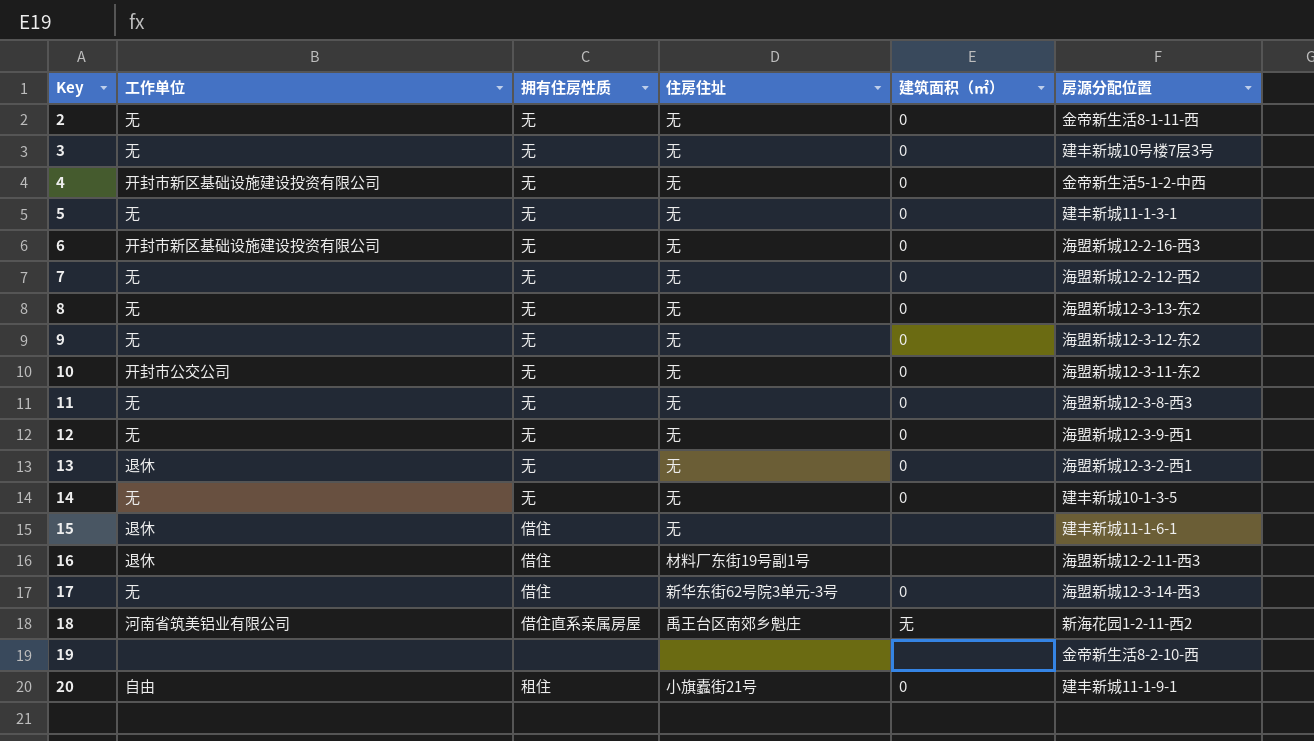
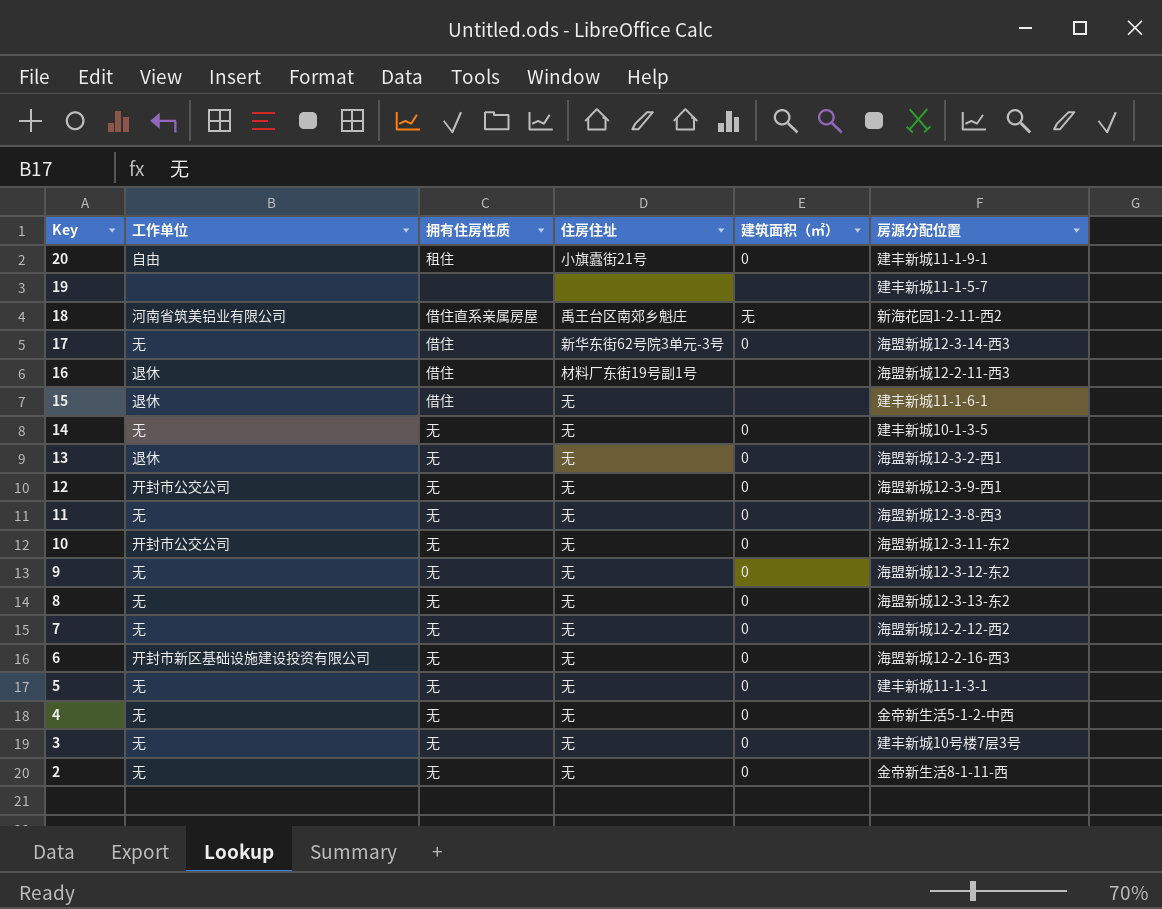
row order: Key ascending -> Key descending
19 | 房源分配位置: 金帝新生活8-2-10-西 -> 建丰新城11-1-5-7
12 | 工作单位: 无 -> 开封市公交公司
4 | 工作单位: 开封市新区基础设施建设投资有限公司 -> 无

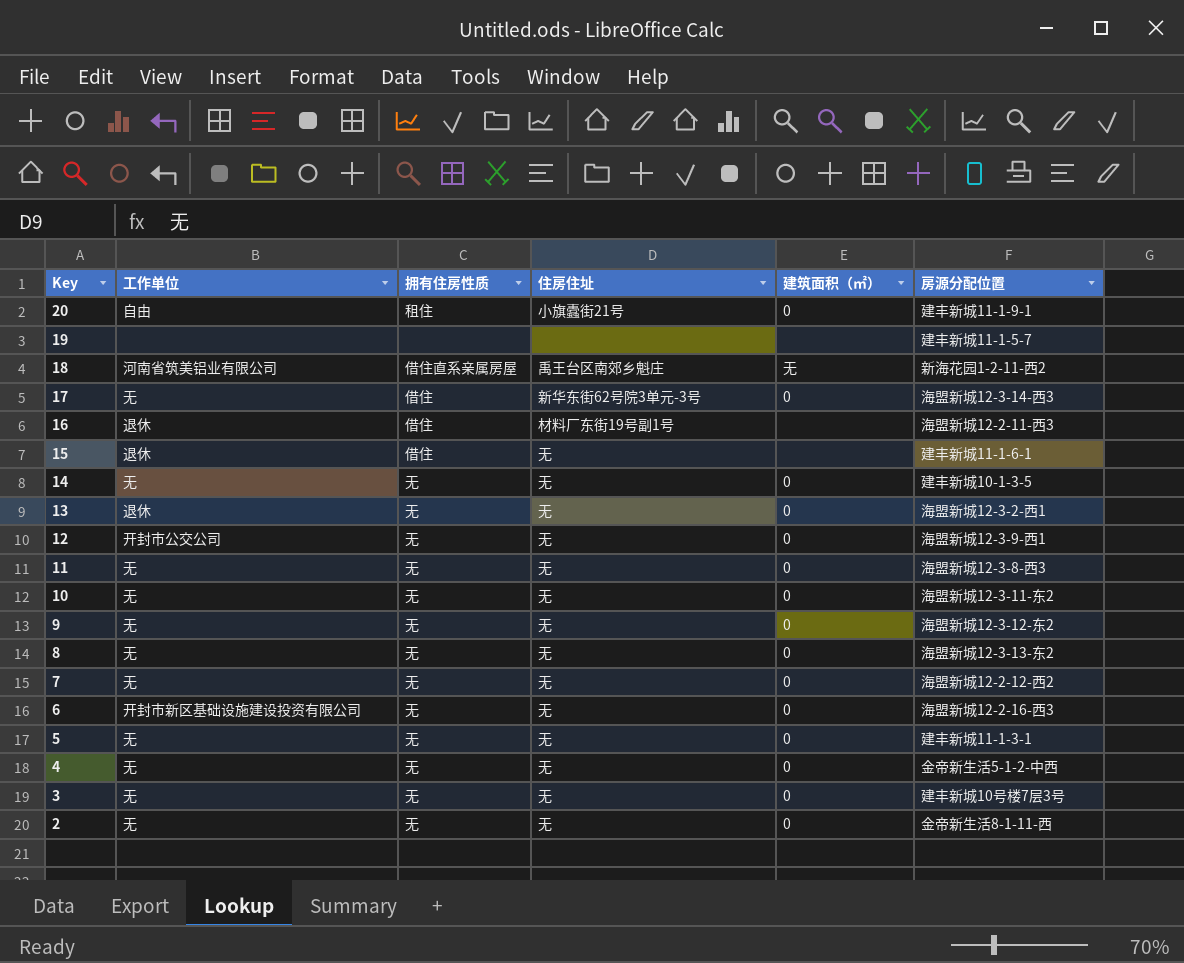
10 | 工作单位: 开封市公交公司 -> 无

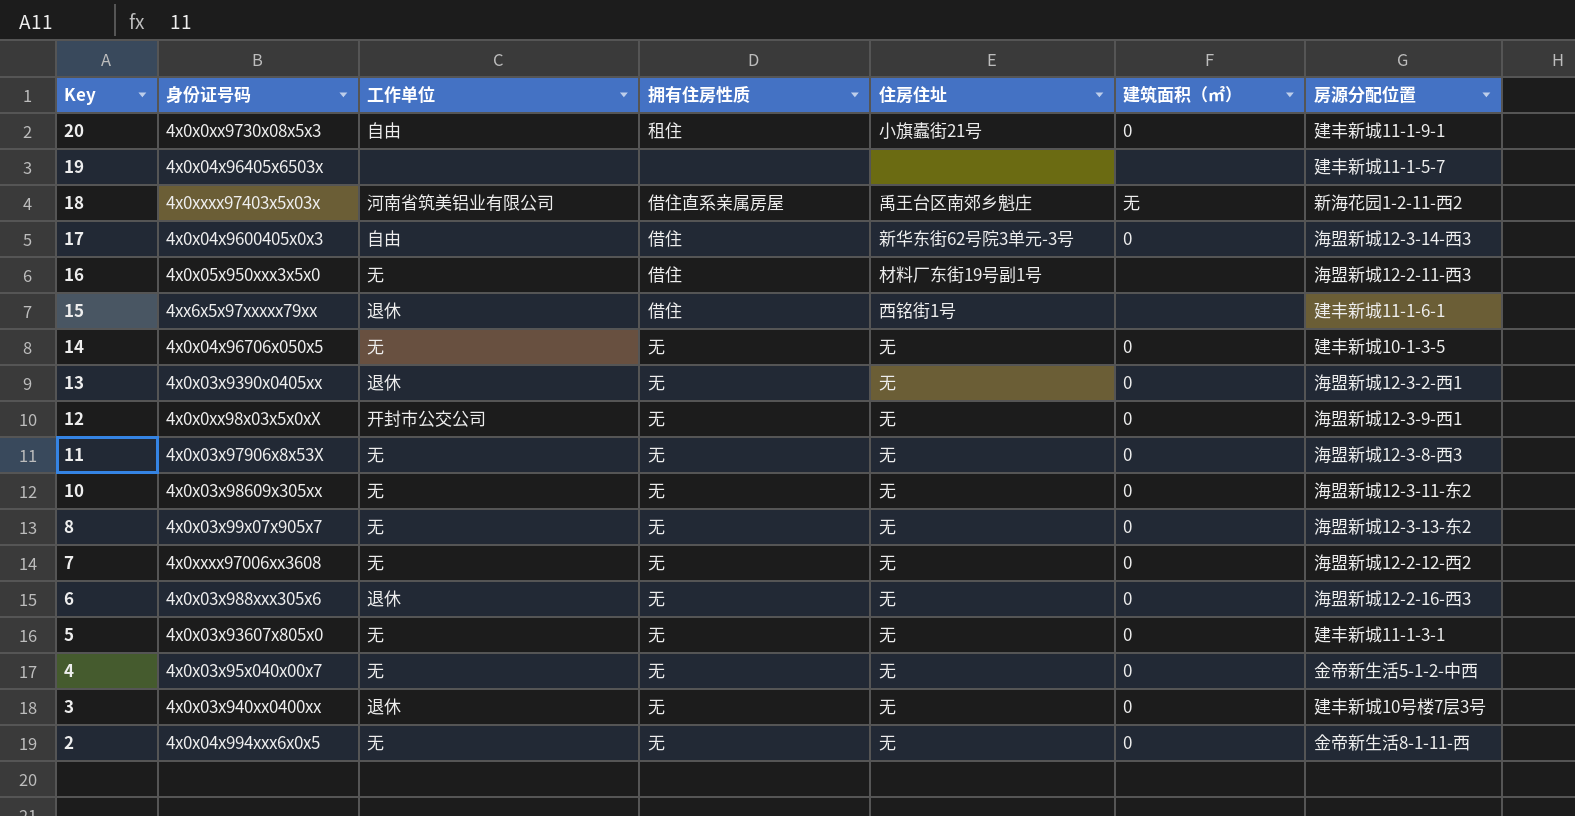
column 身份证号码 | position: none -> 2
row 9: 无 | 无 | 无 | 0 | 海盟新城12-3-12-东2 -> none
17 | 工作单位: 无 -> 自由
16 | 工作单位: 退休 -> 无
15 | 住房住址: 无 -> 西铭街1号
6 | 工作单位: 开封市新区基础设施建设投资有限公司 -> 退休
3 | 工作单位: 无 -> 退休

